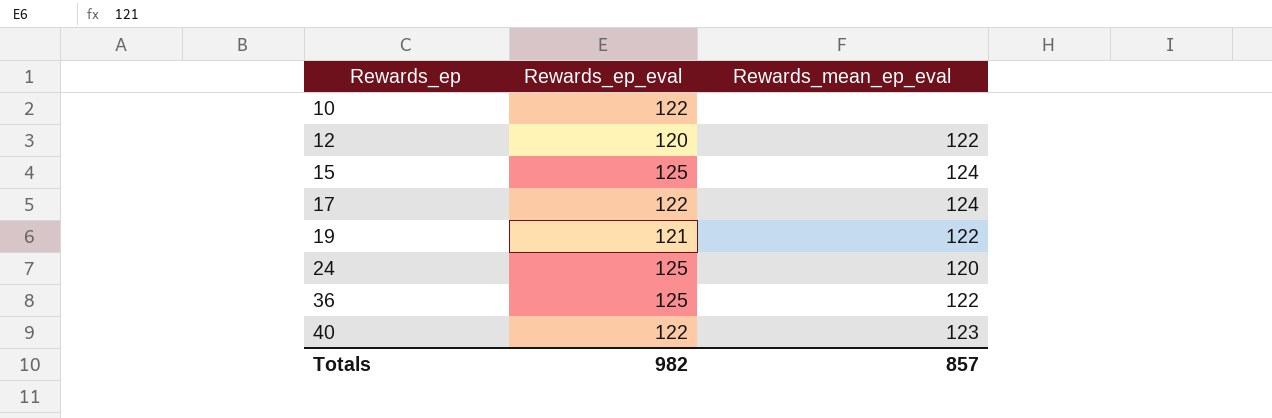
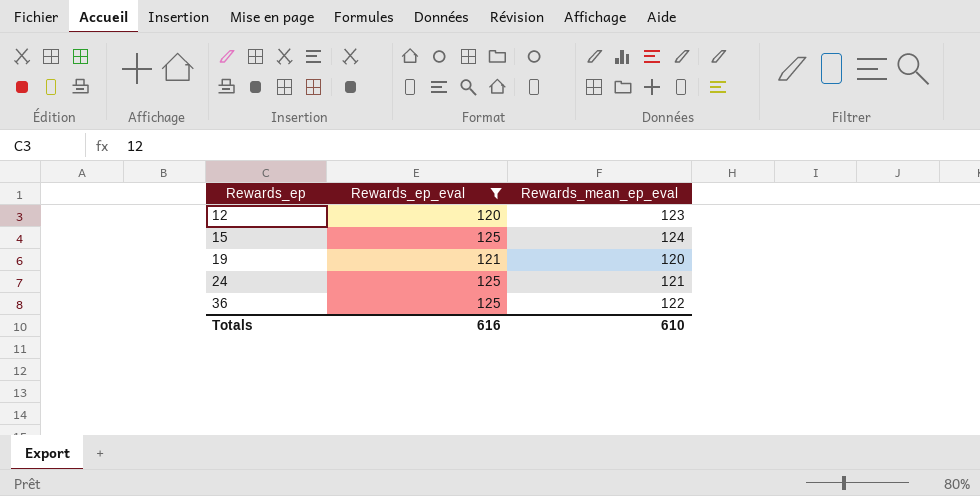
filter: none -> Rewards_ep_eval != 122
12 | Rewards_mean_ep_eval: 122 -> 123
19 | Rewards_mean_ep_eval: 122 -> 120
24 | Rewards_mean_ep_eval: 120 -> 121
Totals | Rewards_ep_eval: 982 -> 616
Totals | Rewards_mean_ep_eval: 857 -> 610

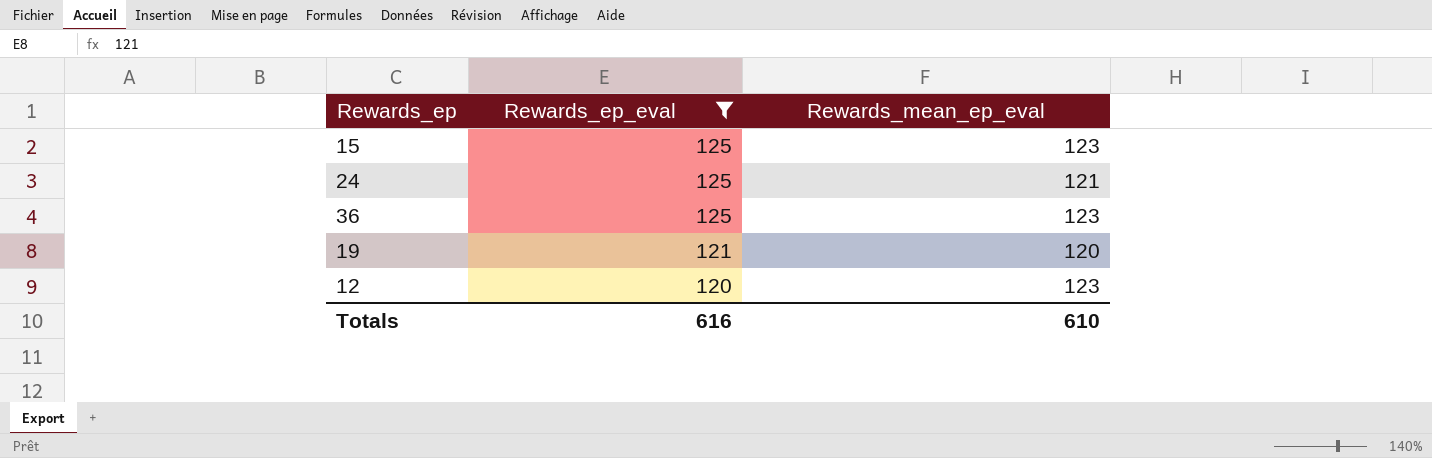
row order: Rewards_ep ascending -> Rewards_ep_eval descending
15 | Rewards_mean_ep_eval: 124 -> 123
36 | Rewards_mean_ep_eval: 122 -> 123

